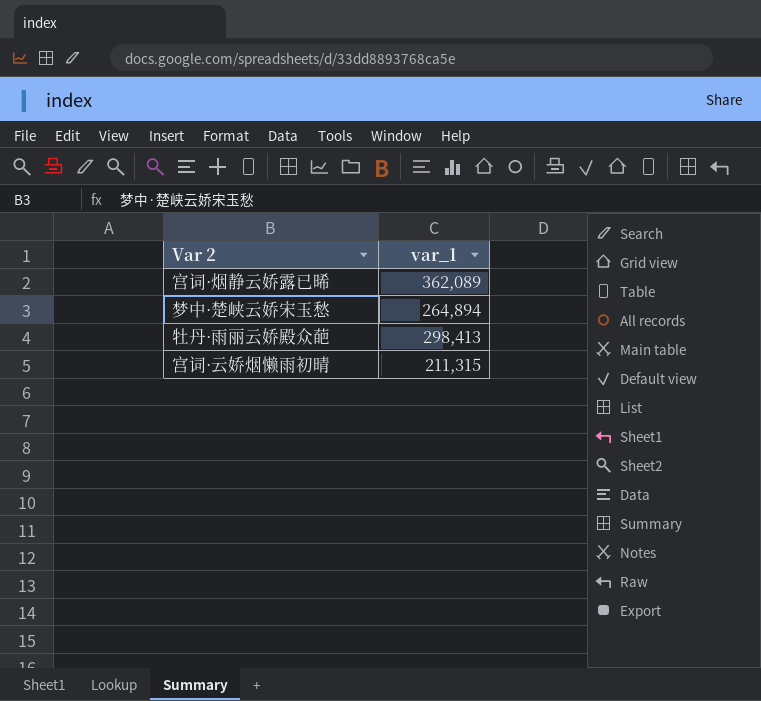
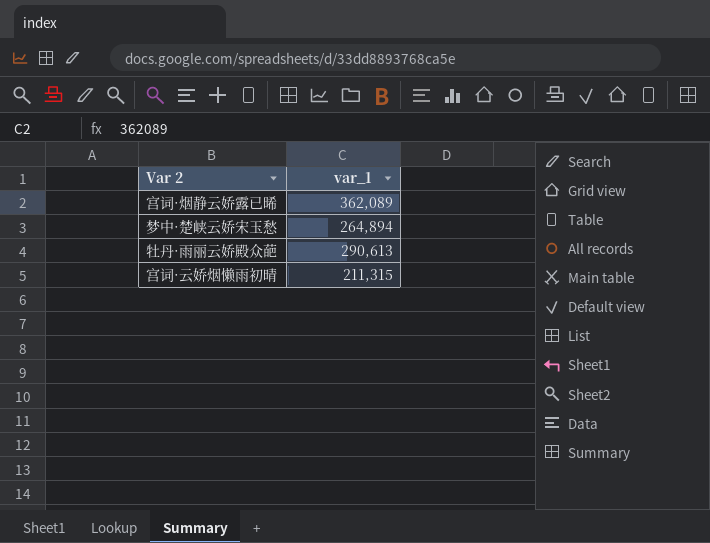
牡丹·雨丽云娇殿众葩 | var_1: 298,413 -> 290,613

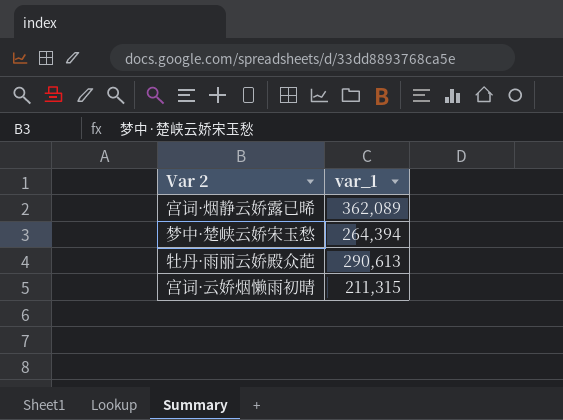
梦中·楚峡云娇宋玉愁 | var_1: 264,894 -> 264,394

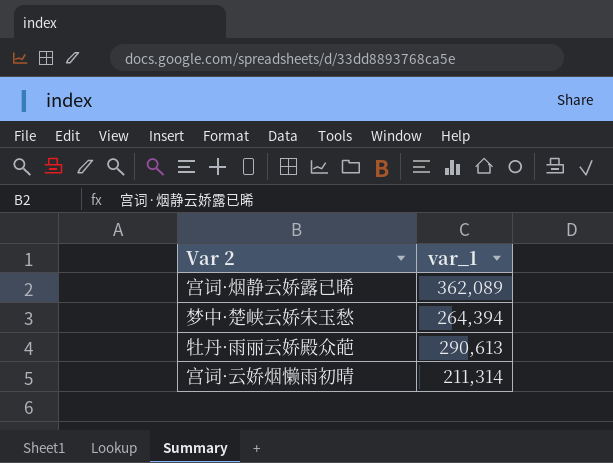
宫词·云娇烟懒雨初晴 | var_1: 211,315 -> 211,314

